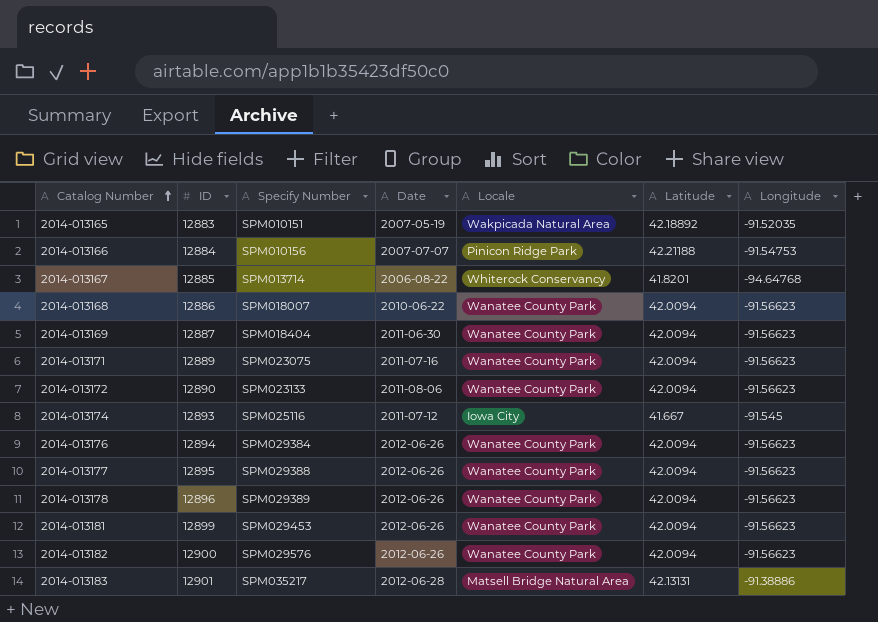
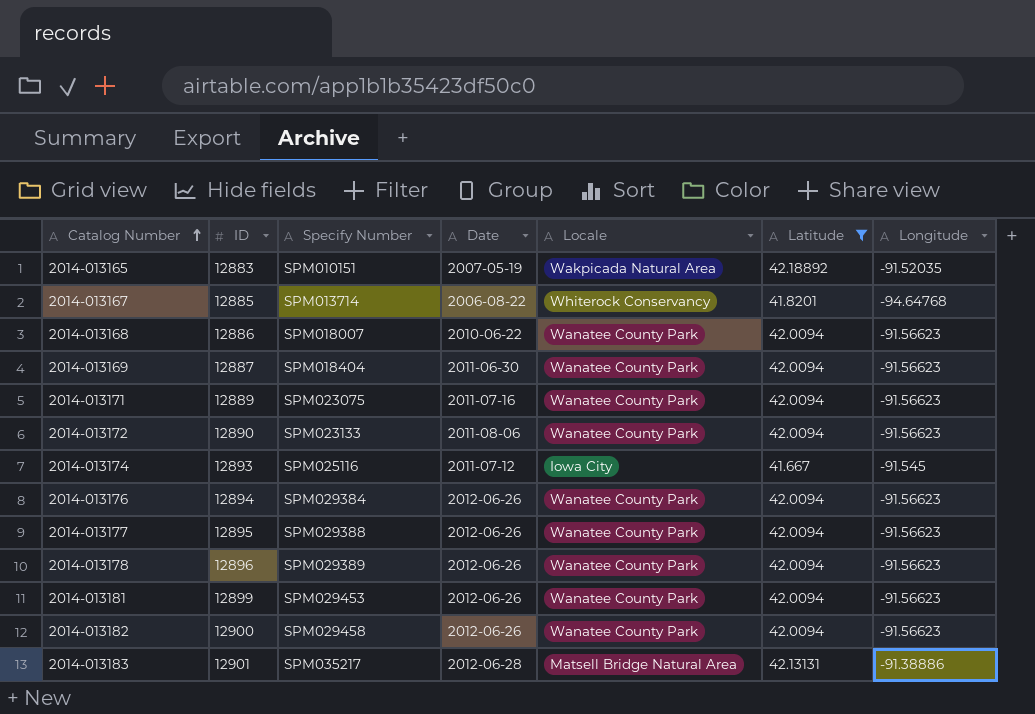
filter: none -> Latitude != 42.21188
2014-013182 | Specify Number: SPM029576 -> SPM029458

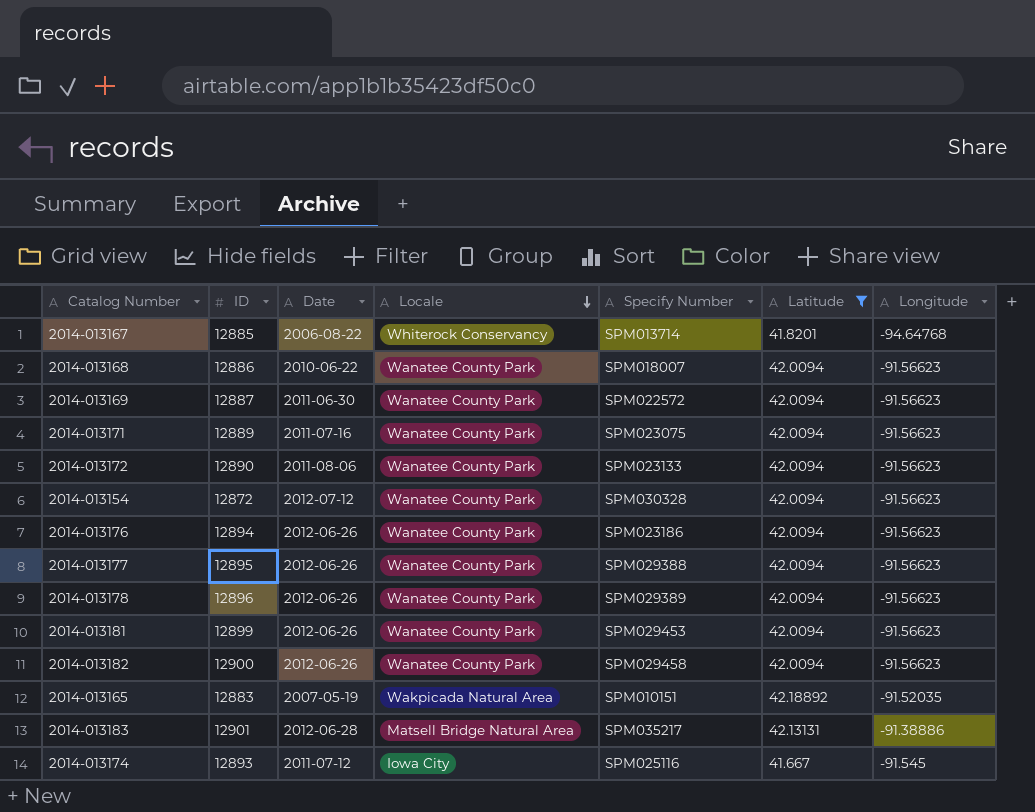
row order: Catalog Number ascending -> Locale descending
column Specify Number | position: 3 -> 5
2014-013169 | Specify Number: SPM018404 -> SPM022572
row 2014-013154: none -> 12872 | 2012-07-12 | Wanatee County Park | SPM030328 | 42.0094 | -91.56623
2014-013176 | Specify Number: SPM029384 -> SPM023186

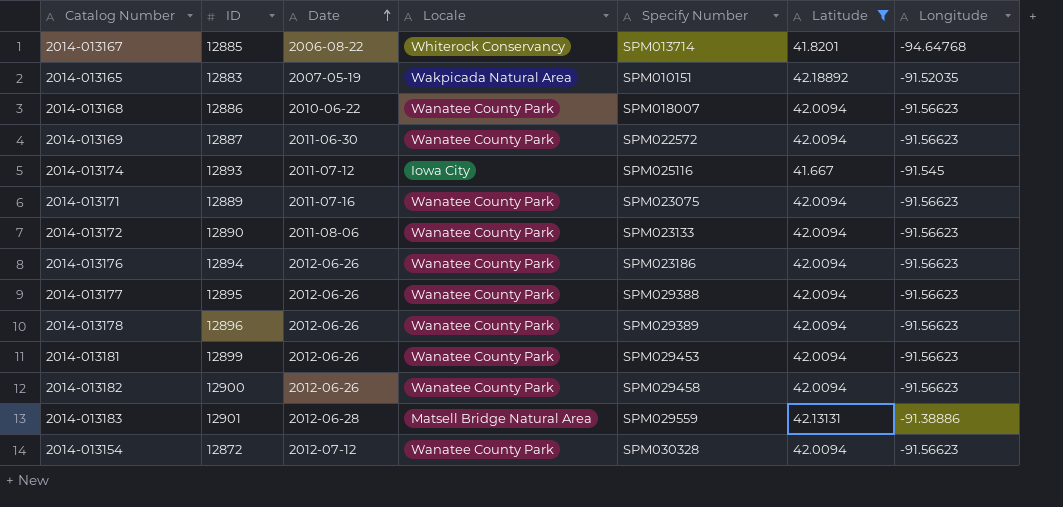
row order: Locale descending -> Date ascending
2014-013183 | Specify Number: SPM035217 -> SPM029559

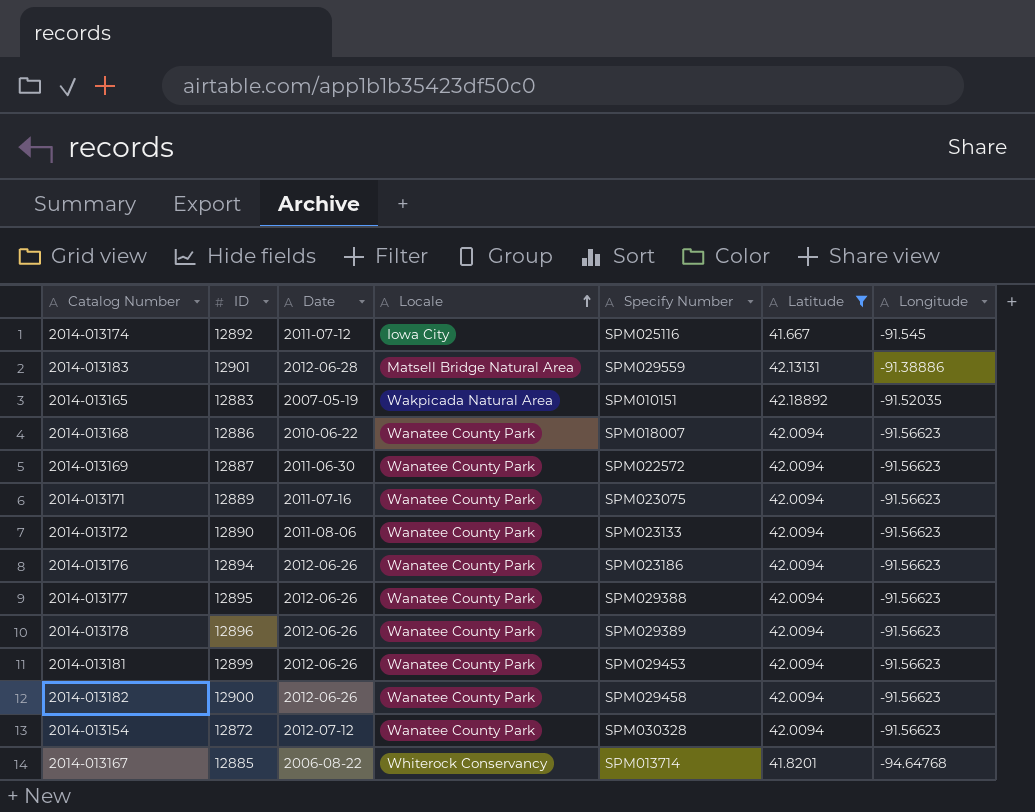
row order: Date ascending -> Locale ascending
2014-013174 | ID: 12893 -> 12892

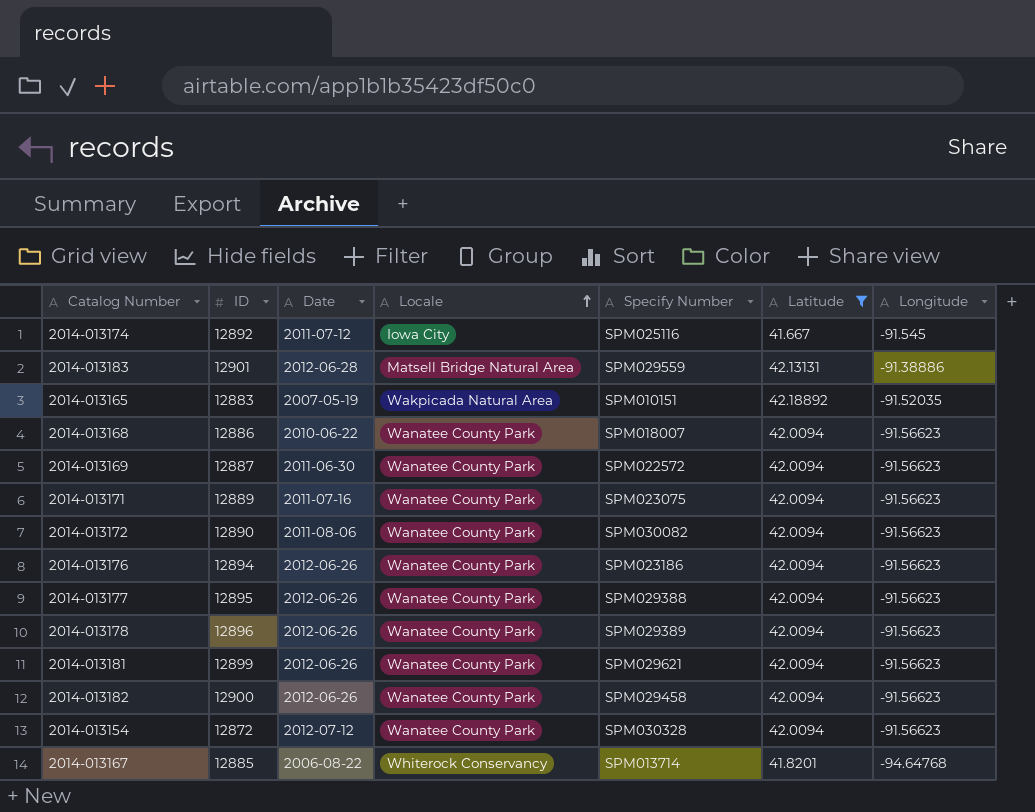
2014-013172 | Specify Number: SPM023133 -> SPM030082
2014-013181 | Specify Number: SPM029453 -> SPM029621

